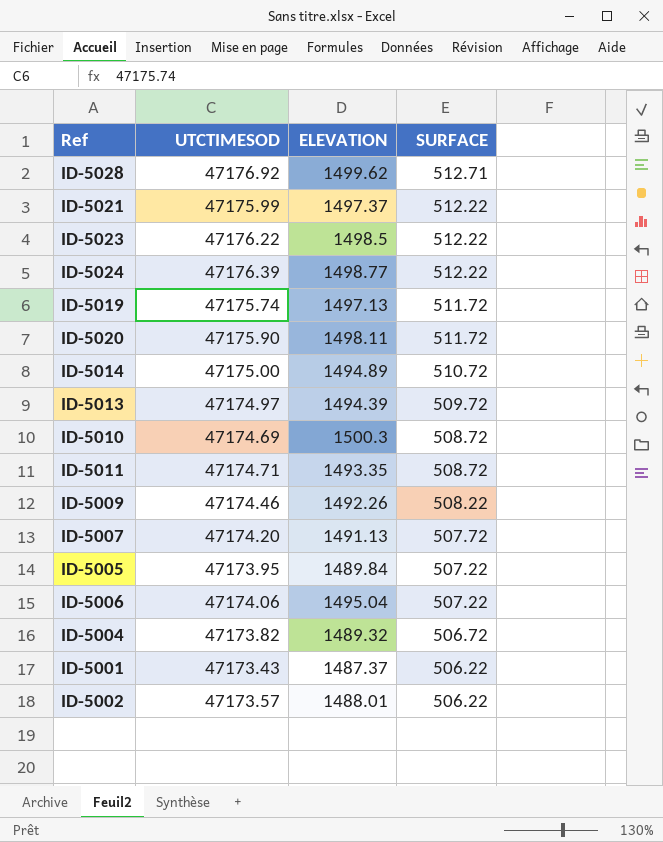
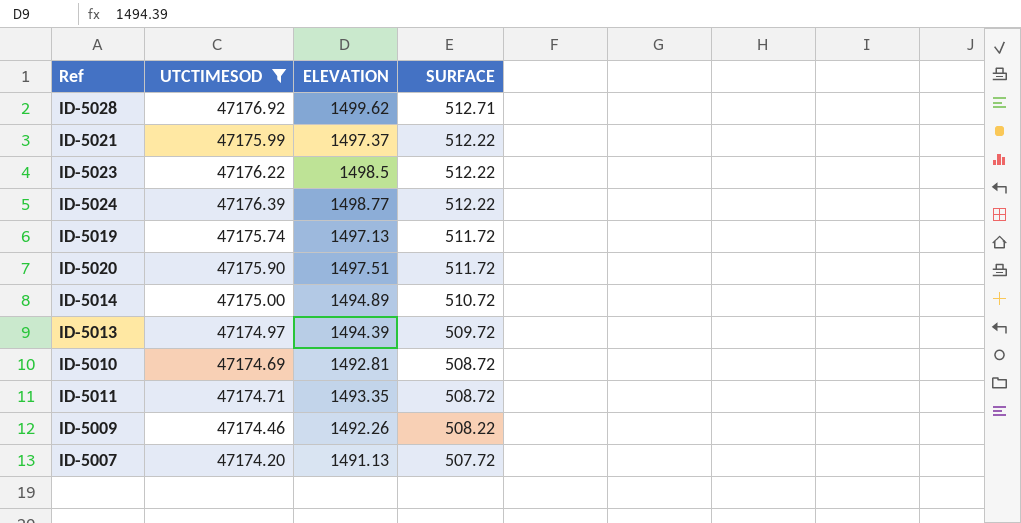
filter: none -> UTCTIMESOD >= 47174.20
ID-5020 | ELEVATION: 1498.11 -> 1497.51
ID-5010 | ELEVATION: 1500.3 -> 1492.81

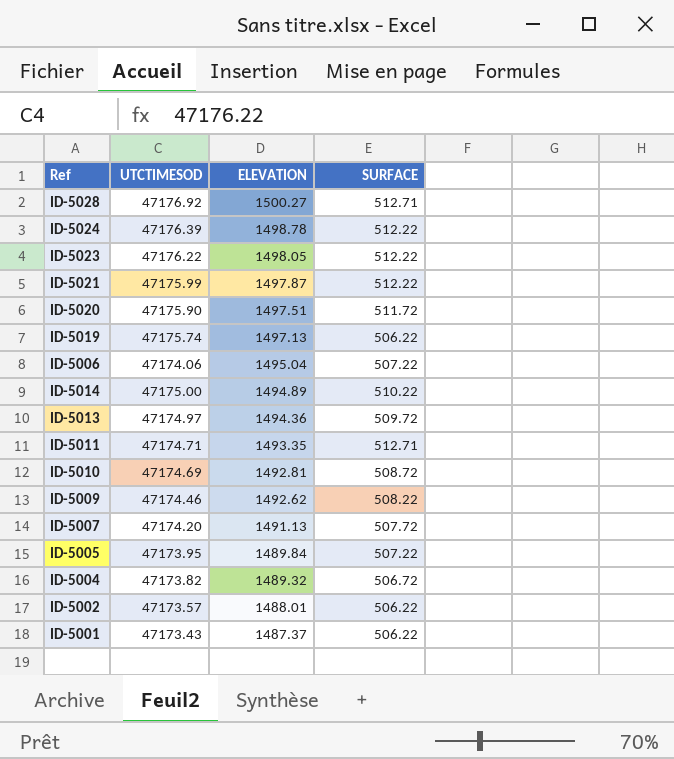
filter: UTCTIMESOD >= 47174.20 -> none
row order: SURFACE descending -> ELEVATION descending
ID-5028 | ELEVATION: 1499.62 -> 1500.27
ID-5024 | ELEVATION: 1498.77 -> 1498.78
ID-5023 | ELEVATION: 1498.5 -> 1498.05
ID-5021 | ELEVATION: 1497.37 -> 1497.87
ID-5019 | SURFACE: 511.72 -> 506.22
ID-5014 | SURFACE: 510.72 -> 510.22
ID-5013 | ELEVATION: 1494.39 -> 1494.36
ID-5011 | SURFACE: 508.72 -> 512.71
ID-5009 | ELEVATION: 1492.26 -> 1492.62

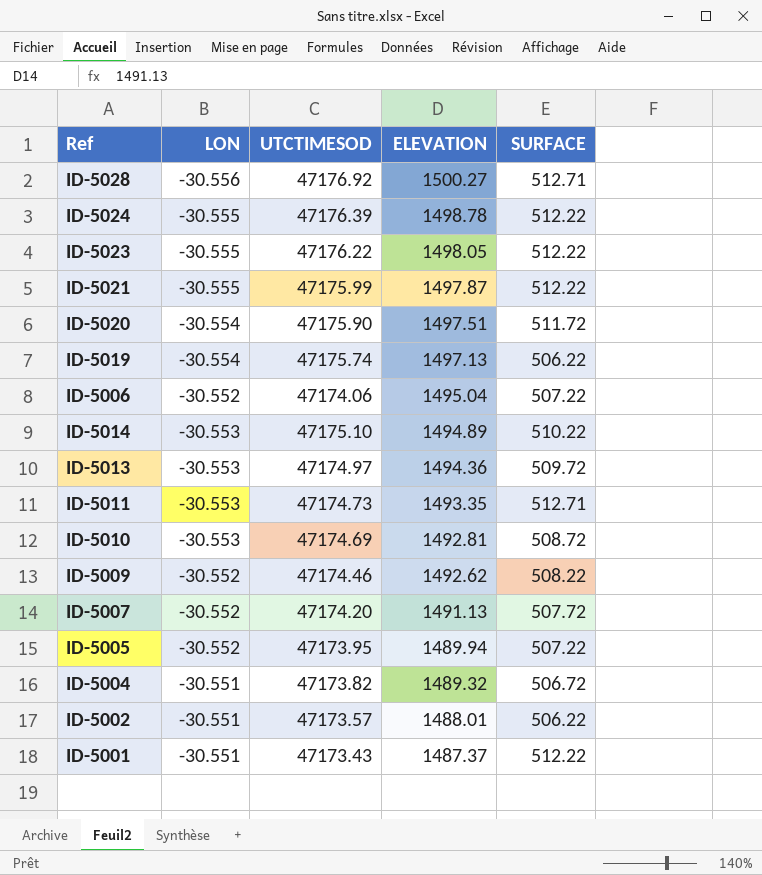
column LON | position: none -> 2
ID-5014 | UTCTIMESOD: 47175.00 -> 47175.10
ID-5011 | UTCTIMESOD: 47174.71 -> 47174.73
ID-5005 | ELEVATION: 1489.84 -> 1489.94
ID-5001 | SURFACE: 506.22 -> 512.22

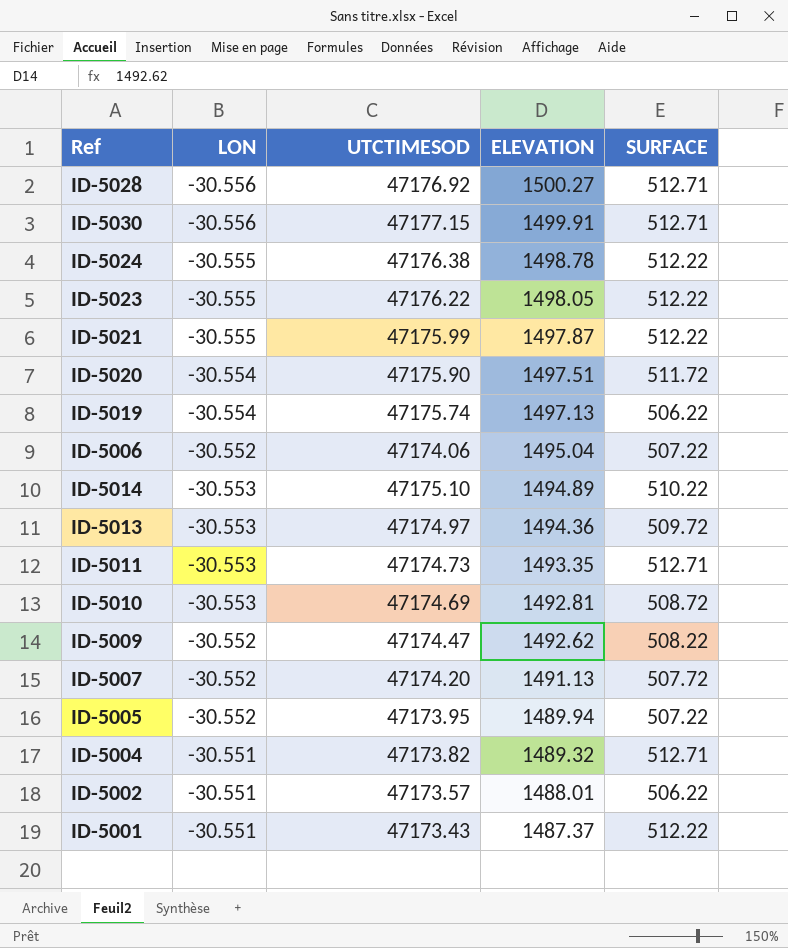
row ID-5030: none -> -30.556 | 47177.15 | 1499.91 | 512.71
ID-5024 | UTCTIMESOD: 47176.39 -> 47176.38
ID-5009 | UTCTIMESOD: 47174.46 -> 47174.47
ID-5004 | SURFACE: 506.72 -> 512.71

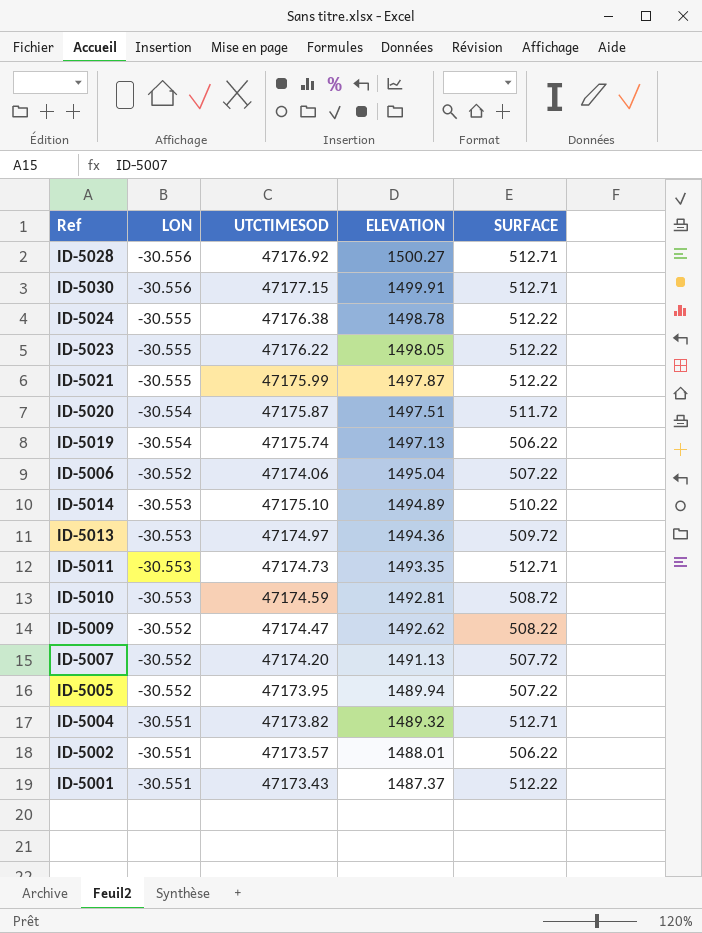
ID-5020 | UTCTIMESOD: 47175.90 -> 47175.87
ID-5010 | UTCTIMESOD: 47174.69 -> 47174.59

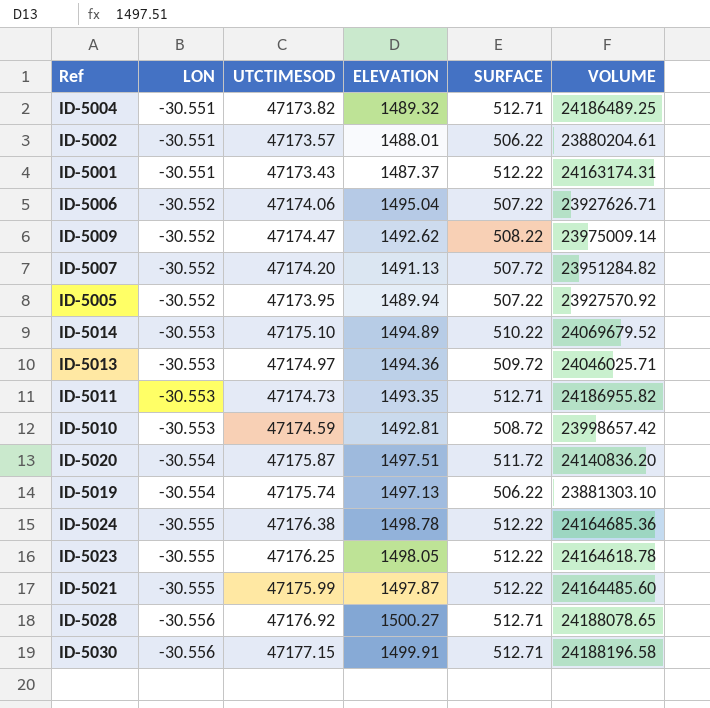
row order: ELEVATION descending -> LON descending
column VOLUME | formula: none -> [UTCTIMESOD] * [SURFACE]
ID-5023 | UTCTIMESOD: 47176.22 -> 47176.25

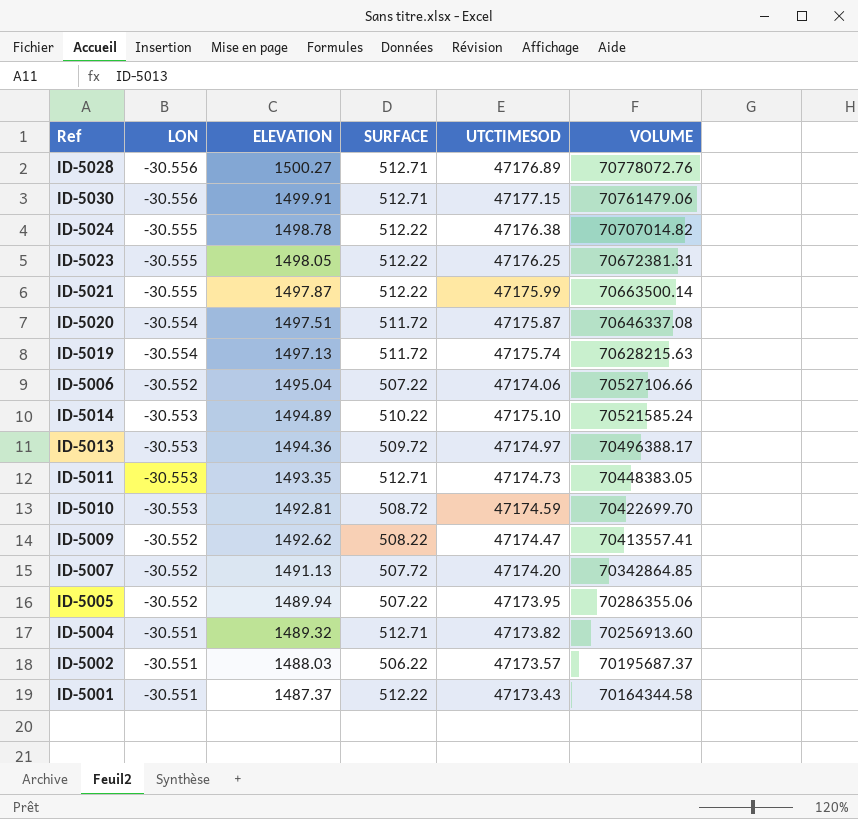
row order: LON descending -> ELEVATION descending
column UTCTIMESOD | position: 3 -> 5
column VOLUME | formula: [UTCTIMESOD] * [SURFACE] -> [ELEVATION] * [UTCTIMESOD]
ID-5028 | UTCTIMESOD: 47176.92 -> 47176.89
ID-5019 | SURFACE: 506.22 -> 511.72
ID-5002 | ELEVATION: 1488.01 -> 1488.03

